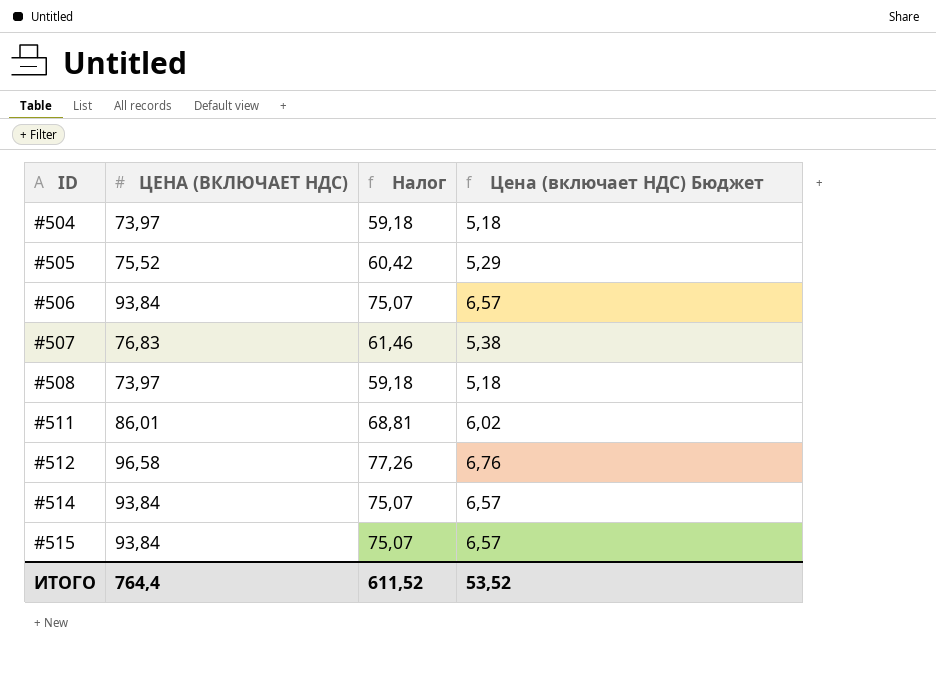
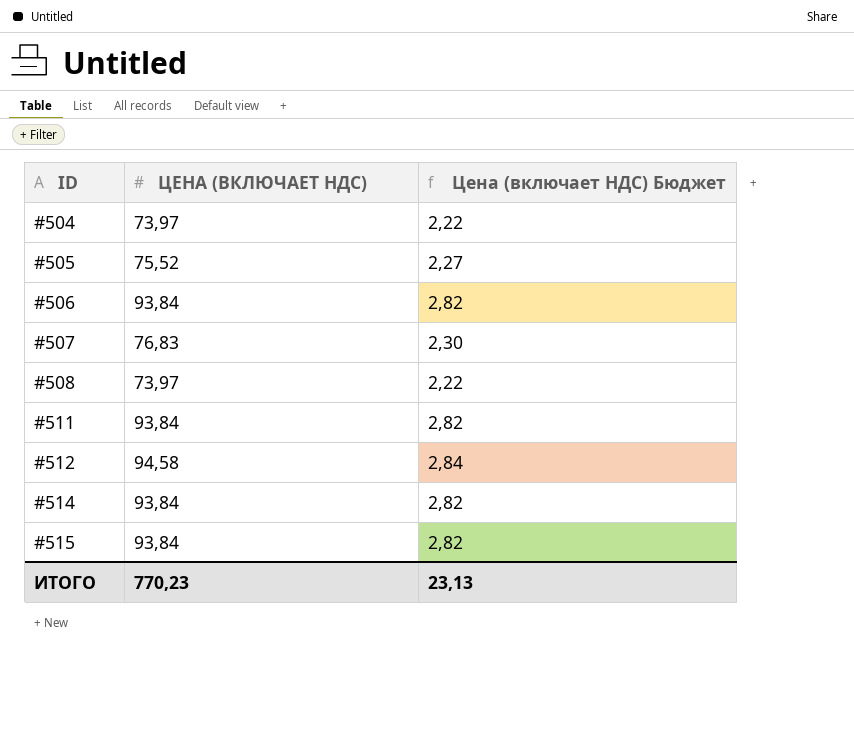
column Налог | formula: [ЦЕНА (ВКЛЮЧАЕТ НДС)] * 0,8 -> none
column Цена (включает НДС) Бюджет | formula: [ЦЕНА (ВКЛЮЧАЕТ НДС)] * 0,07 -> [ЦЕНА (ВКЛЮЧАЕТ НДС)] * 0,03
#511 | ЦЕНА (ВКЛЮЧАЕТ НДС): 86,01 -> 93,84
#512 | ЦЕНА (ВКЛЮЧАЕТ НДС): 96,58 -> 94,58
ИТОГО | ЦЕНА (ВКЛЮЧАЕТ НДС): 764,4 -> 770,23
ИТОГО | Цена (включает НДС) Бюджет: 53,52 -> 23,13

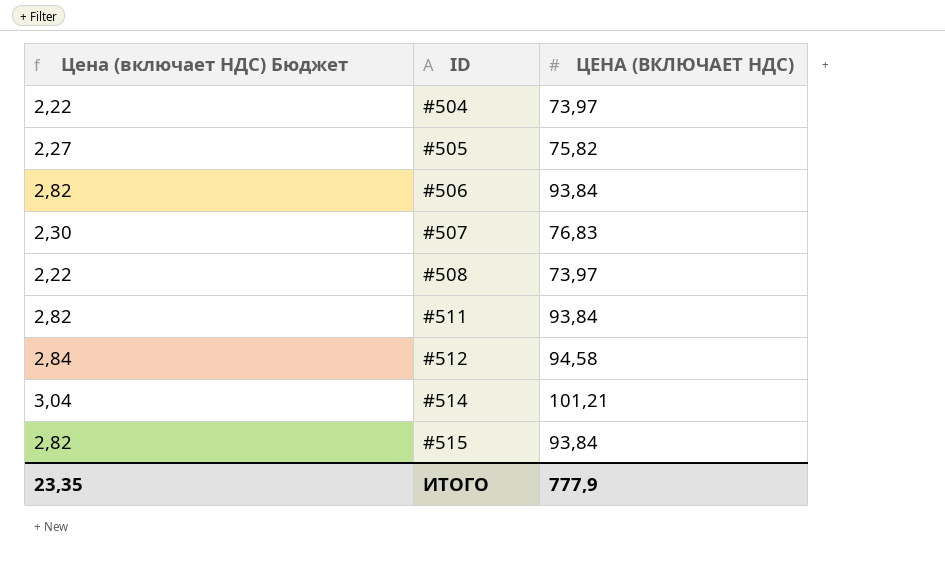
column Цена (включает НДС) Бюджет | position: 3 -> 1
#505 | ЦЕНА (ВКЛЮЧАЕТ НДС): 75,52 -> 75,82
#514 | Цена (включает НДС) Бюджет: 2,82 -> 3,04
#514 | ЦЕНА (ВКЛЮЧАЕТ НДС): 93,84 -> 101,21
ИТОГО | Цена (включает НДС) Бюджет: 23,13 -> 23,35
ИТОГО | ЦЕНА (ВКЛЮЧАЕТ НДС): 770,23 -> 777,9

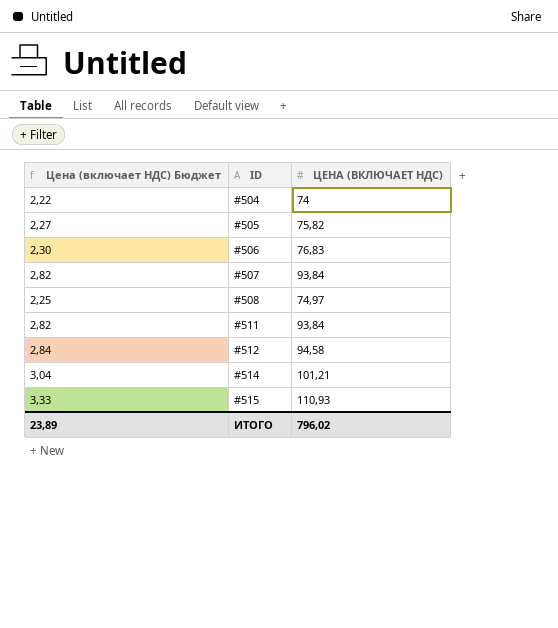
#504 | ЦЕНА (ВКЛЮЧАЕТ НДС): 73,97 -> 74
#506 | Цена (включает НДС) Бюджет: 2,82 -> 2,30
#506 | ЦЕНА (ВКЛЮЧАЕТ НДС): 93,84 -> 76,83
#507 | Цена (включает НДС) Бюджет: 2,30 -> 2,82
#507 | ЦЕНА (ВКЛЮЧАЕТ НДС): 76,83 -> 93,84
#508 | Цена (включает НДС) Бюджет: 2,22 -> 2,25
#508 | ЦЕНА (ВКЛЮЧАЕТ НДС): 73,97 -> 74,97
#515 | Цена (включает НДС) Бюджет: 2,82 -> 3,33
#515 | ЦЕНА (ВКЛЮЧАЕТ НДС): 93,84 -> 110,93
ИТОГО | Цена (включает НДС) Бюджет: 23,35 -> 23,89
ИТОГО | ЦЕНА (ВКЛЮЧАЕТ НДС): 777,9 -> 796,02

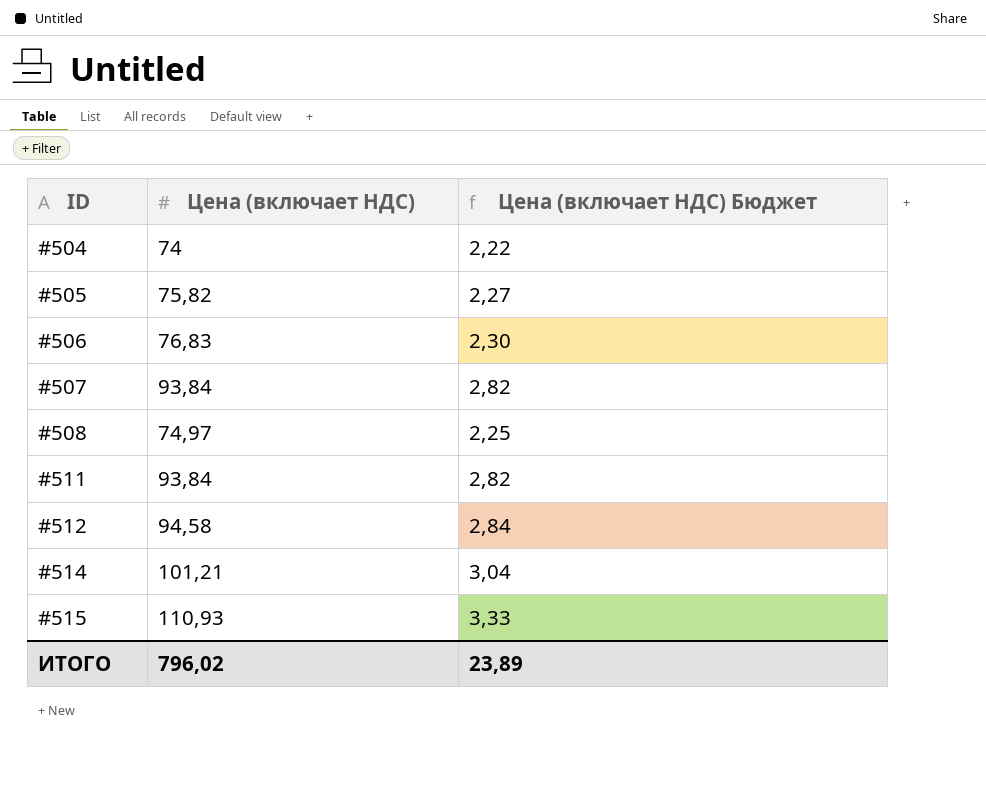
column name: ЦЕНА (ВКЛЮЧАЕТ НДС) -> Цена (включает НДС)
column Цена (включает НДС) Бюджет | position: 1 -> 3

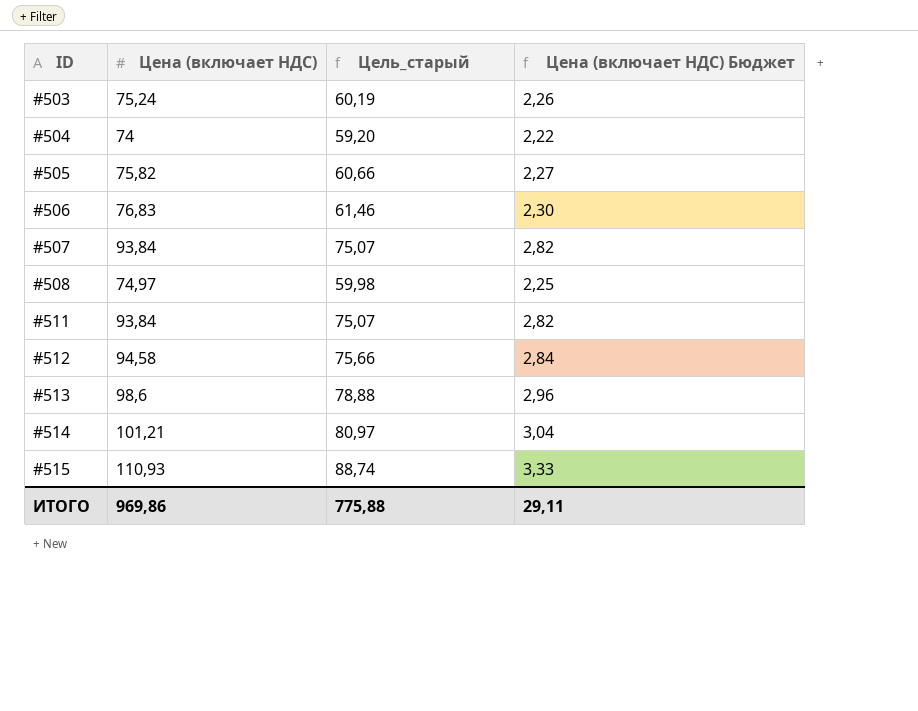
column Цель_старый | formula: none -> [Цена (включает НДС)] * 0,8
row #503: none -> 75,24 | 60,19 | 2,26
row #513: none -> 98,6 | 78,88 | 2,96
ИТОГО | Цена (включает НДС): 796,02 -> 969,86
ИТОГО | Цена (включает НДС) Бюджет: 23,89 -> 29,11

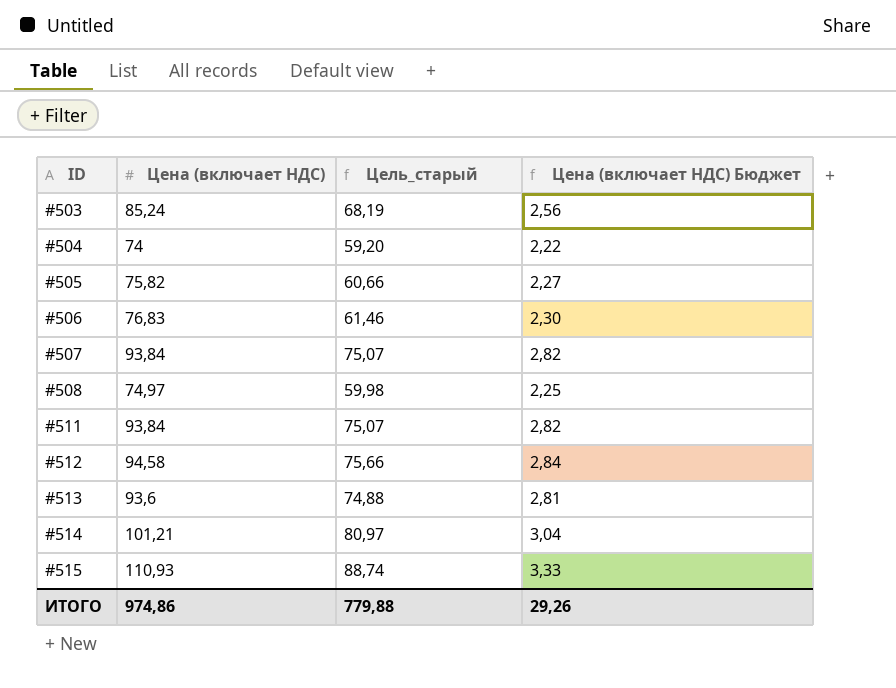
#503 | Цена (включает НДС): 75,24 -> 85,24
#503 | Цель_старый: 60,19 -> 68,19
#503 | Цена (включает НДС) Бюджет: 2,26 -> 2,56
#513 | Цена (включает НДС): 98,6 -> 93,6
#513 | Цель_старый: 78,88 -> 74,88
#513 | Цена (включает НДС) Бюджет: 2,96 -> 2,81
ИТОГО | Цена (включает НДС): 969,86 -> 974,86
ИТОГО | Цель_старый: 775,88 -> 779,88
ИТОГО | Цена (включает НДС) Бюджет: 29,11 -> 29,26

